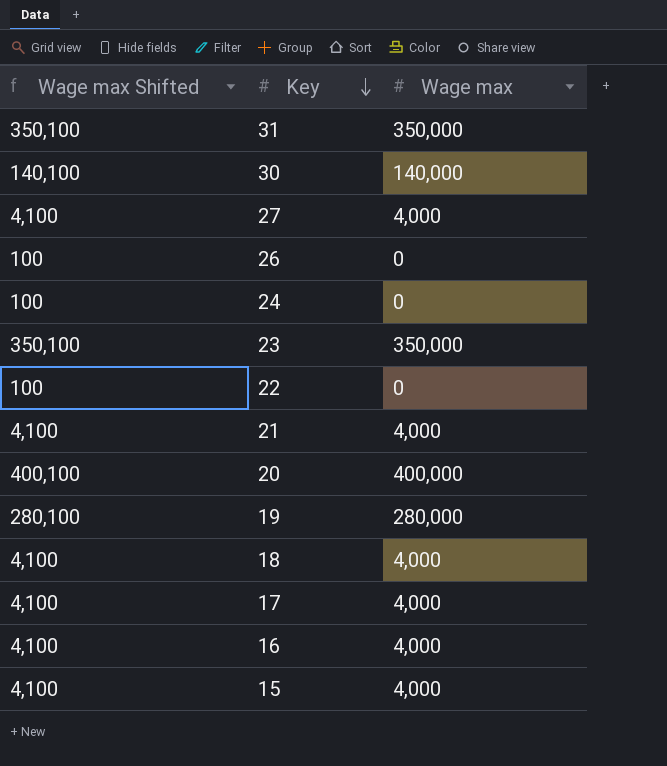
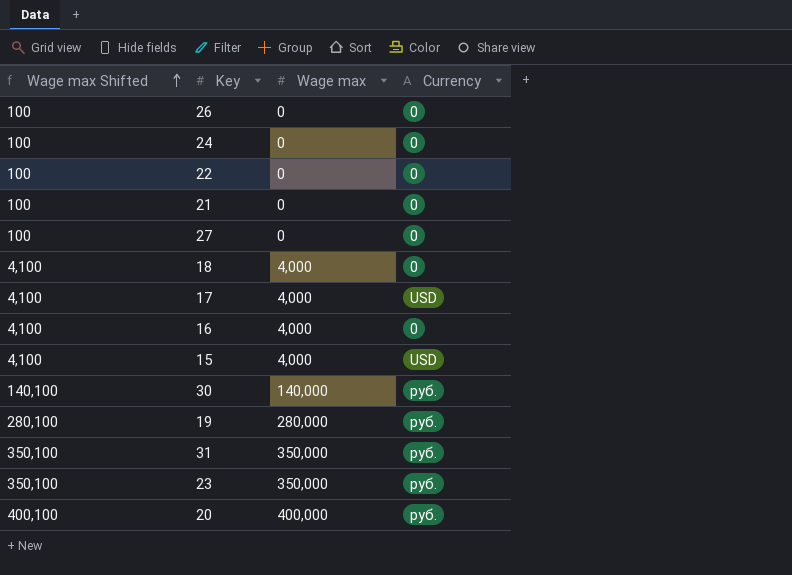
row order: Key descending -> Wage max Shifted ascending
column Currency | position: none -> 4
21 | Wage max Shifted: 4,100 -> 100
21 | Wage max: 4,000 -> 0
27 | Wage max Shifted: 4,100 -> 100
27 | Wage max: 4,000 -> 0

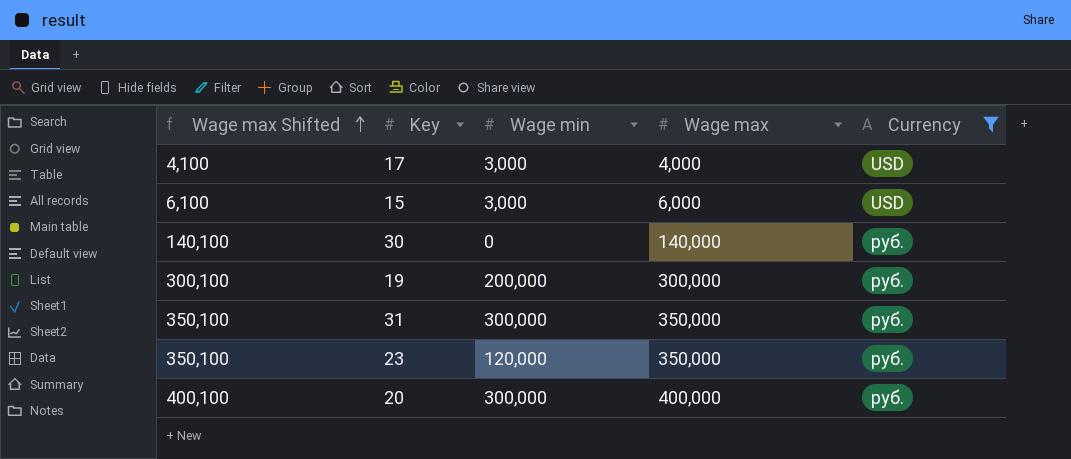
filter: none -> Currency != 0
column Wage min | position: none -> 3
15 | Wage max Shifted: 4,100 -> 6,100
15 | Wage max: 4,000 -> 6,000
19 | Wage max Shifted: 280,100 -> 300,100
19 | Wage max: 280,000 -> 300,000

